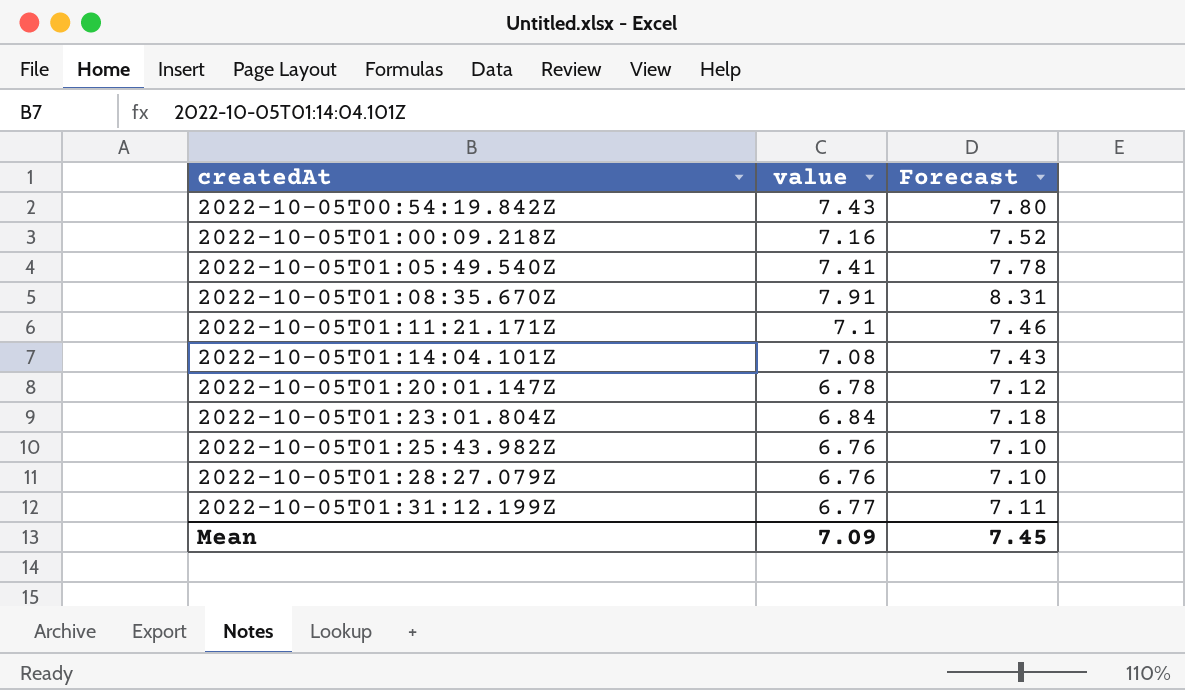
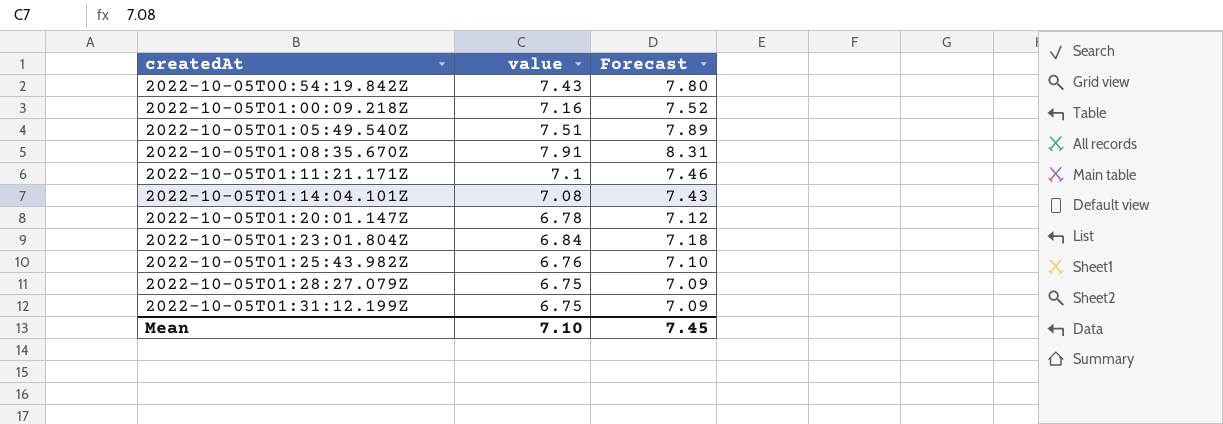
2022-10-05T01:05:49.540Z | value: 7.41 -> 7.51
2022-10-05T01:05:49.540Z | Forecast: 7.78 -> 7.89
2022-10-05T01:28:27.079Z | value: 6.76 -> 6.75
2022-10-05T01:28:27.079Z | Forecast: 7.10 -> 7.09
2022-10-05T01:31:12.199Z | value: 6.77 -> 6.75
2022-10-05T01:31:12.199Z | Forecast: 7.11 -> 7.09
Mean | value: 7.09 -> 7.10

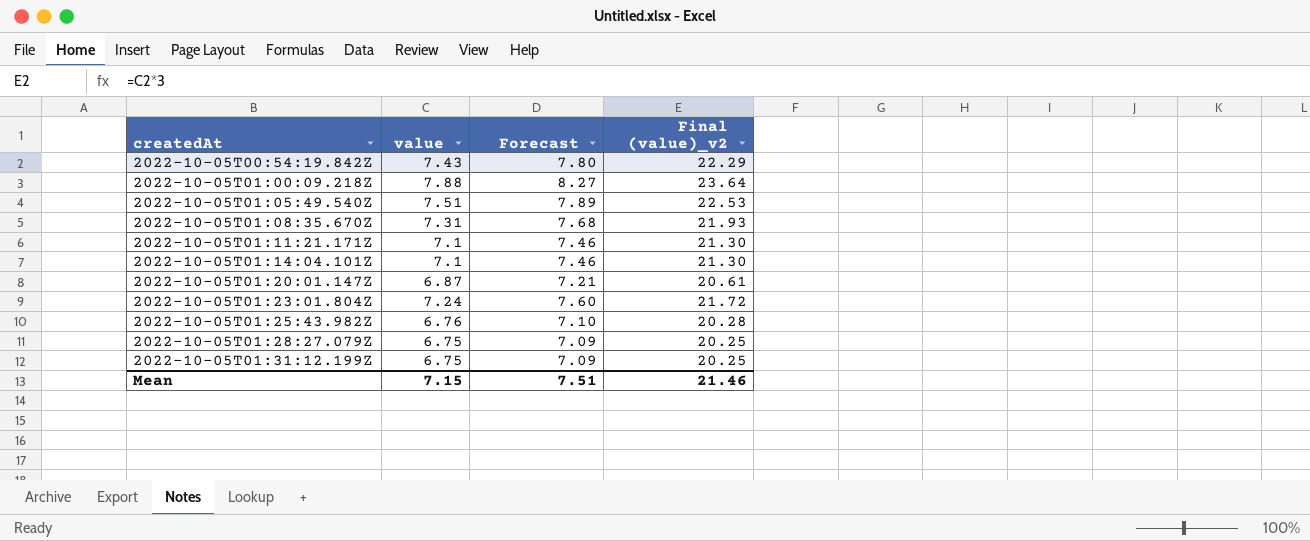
column Final (value)_v2 | formula: none -> [value] * 3
2022-10-05T01:00:09.218Z | value: 7.16 -> 7.88
2022-10-05T01:00:09.218Z | Forecast: 7.52 -> 8.27
2022-10-05T01:08:35.670Z | value: 7.91 -> 7.31
2022-10-05T01:08:35.670Z | Forecast: 8.31 -> 7.68
2022-10-05T01:14:04.101Z | value: 7.08 -> 7.1
2022-10-05T01:14:04.101Z | Forecast: 7.43 -> 7.46
2022-10-05T01:20:01.147Z | value: 6.78 -> 6.87
2022-10-05T01:20:01.147Z | Forecast: 7.12 -> 7.21
2022-10-05T01:23:01.804Z | value: 6.84 -> 7.24
2022-10-05T01:23:01.804Z | Forecast: 7.18 -> 7.60
Mean | value: 7.10 -> 7.15
Mean | Forecast: 7.45 -> 7.51

